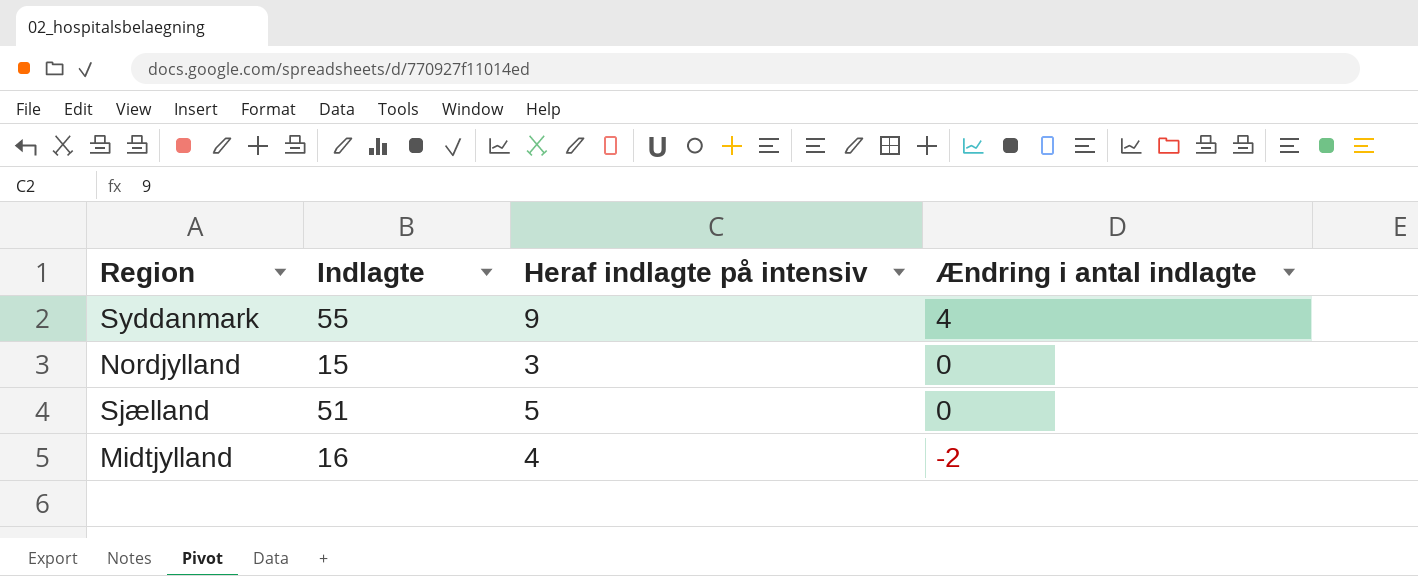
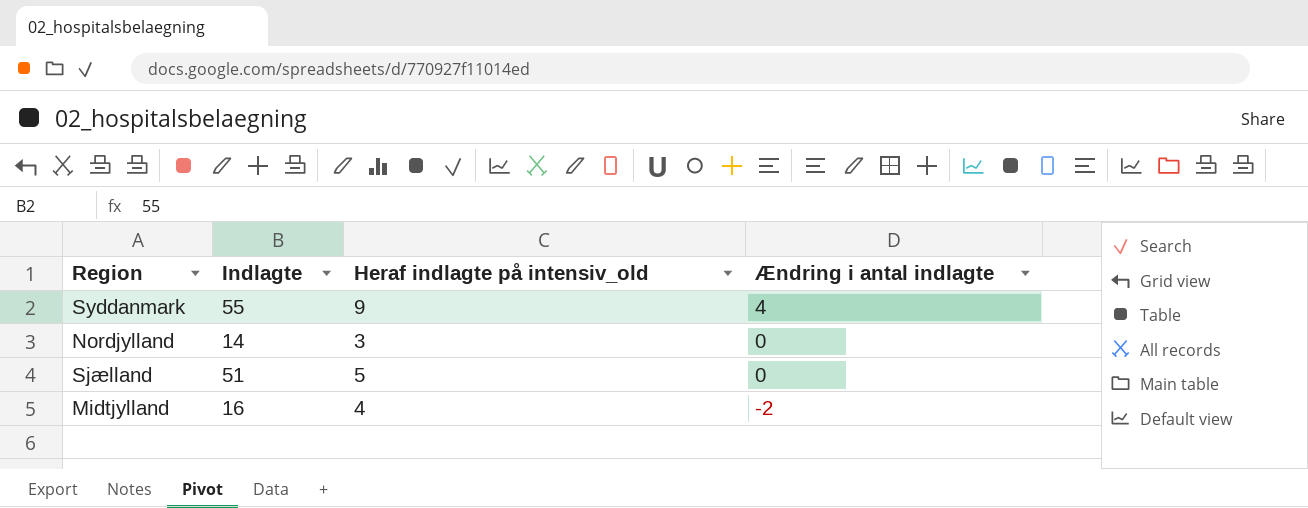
column name: Heraf indlagte på intensiv -> Heraf indlagte på intensiv_old
Nordjylland | Indlagte: 15 -> 14

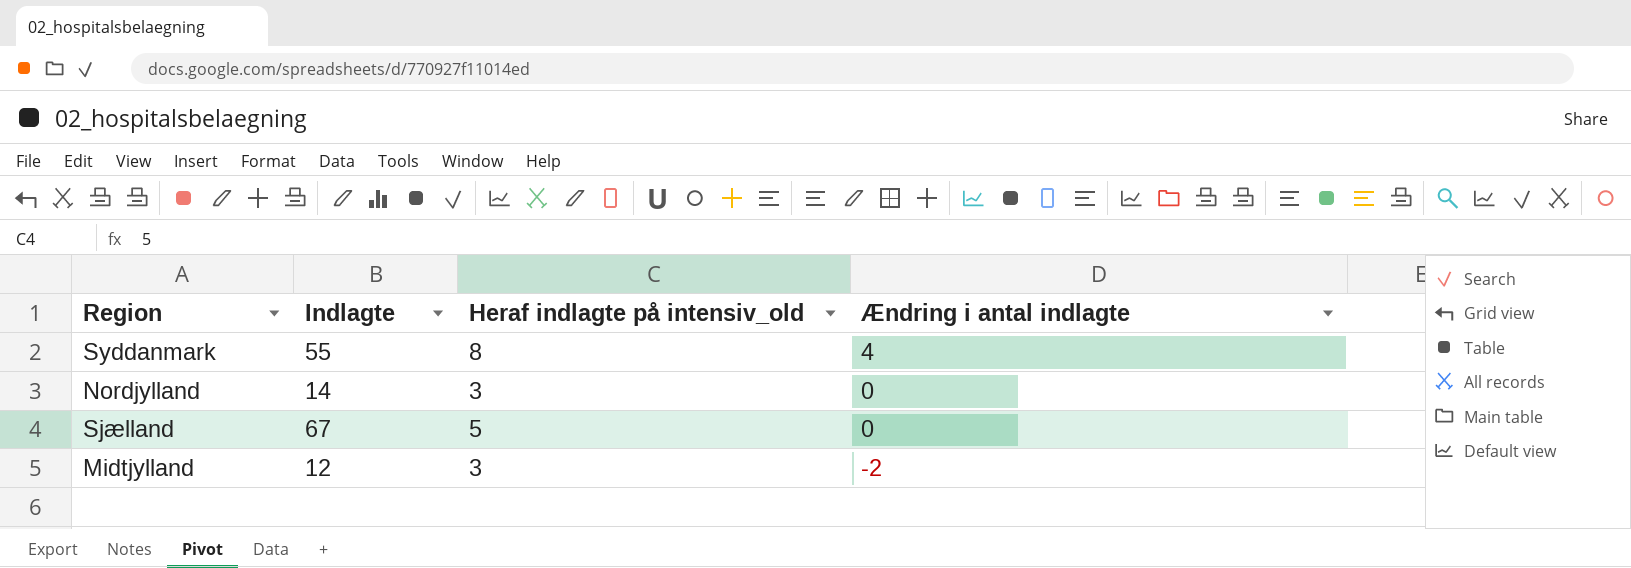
Syddanmark | Heraf indlagte på intensiv_old: 9 -> 8
Sjælland | Indlagte: 51 -> 67
Midtjylland | Indlagte: 16 -> 12
Midtjylland | Heraf indlagte på intensiv_old: 4 -> 3

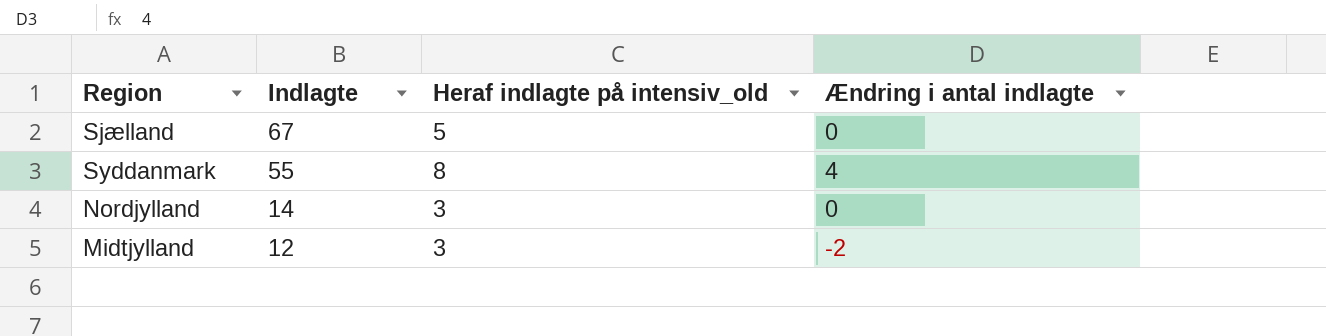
row order: Ændring i antal indlagte descending -> Indlagte descending

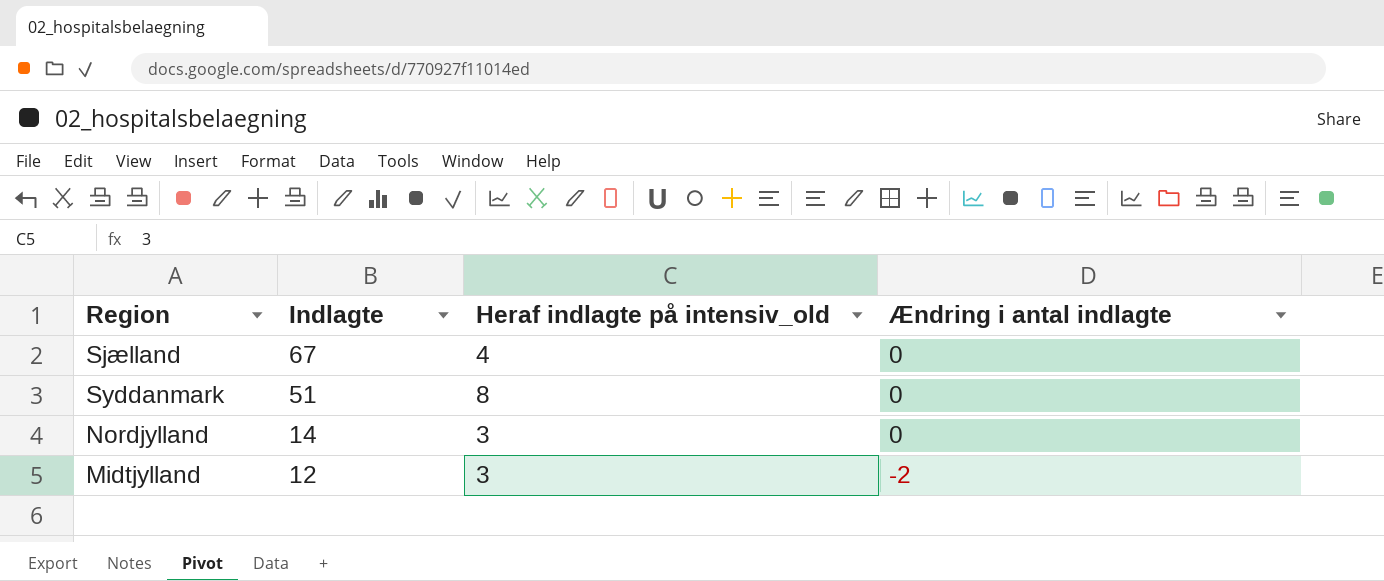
Sjælland | Heraf indlagte på intensiv_old: 5 -> 4
Syddanmark | Indlagte: 55 -> 51
Syddanmark | Ændring i antal indlagte: 4 -> 0

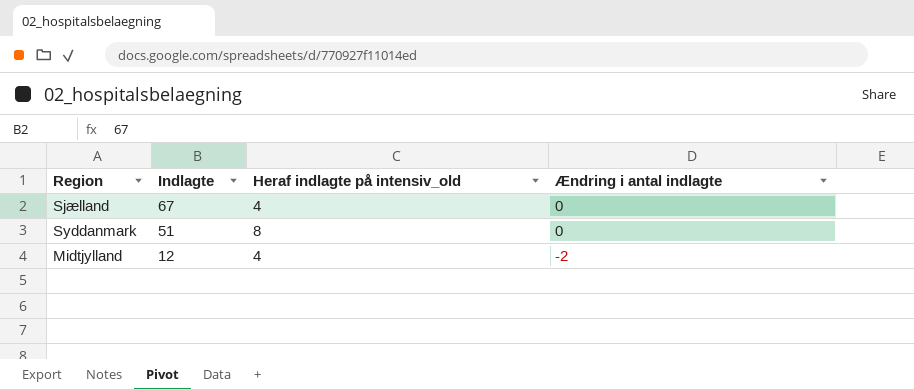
row Nordjylland: 14 | 3 | 0 -> none
Midtjylland | Heraf indlagte på intensiv_old: 3 -> 4

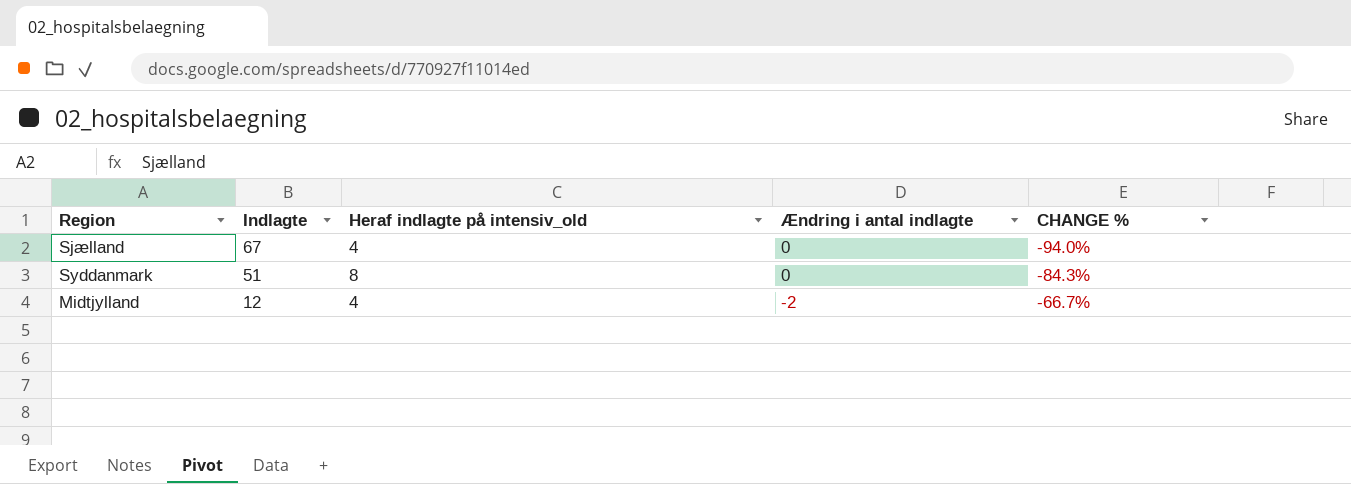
column CHANGE % | formula: none -> ([Heraf indlagte på intensiv_old] - [Indlagte]) / [Indlagte]

